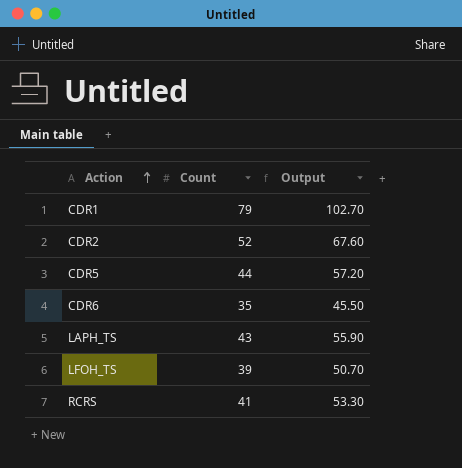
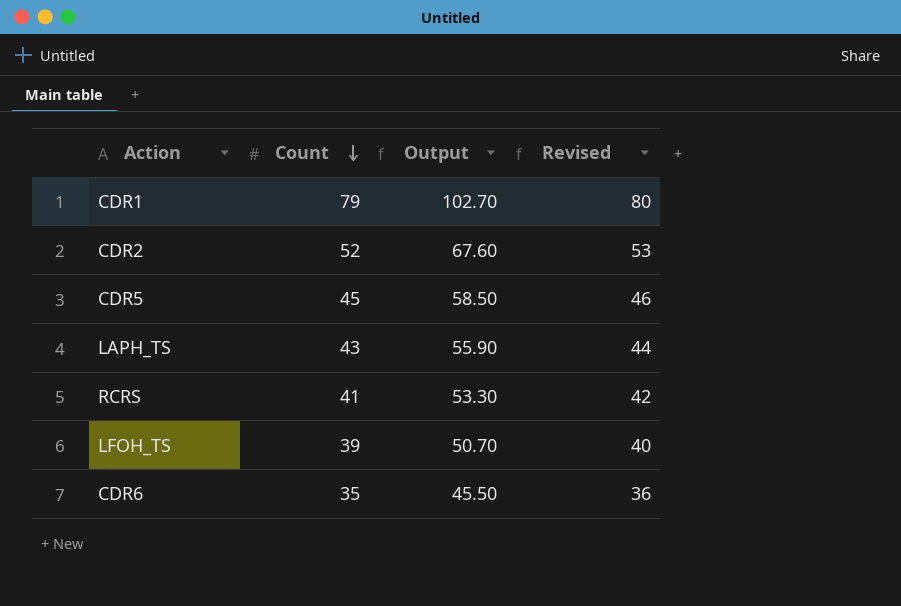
row order: Action ascending -> Count descending
column Revised | formula: none -> [Count] + 1
CDR5 | Count: 44 -> 45
CDR5 | Output: 57.20 -> 58.50

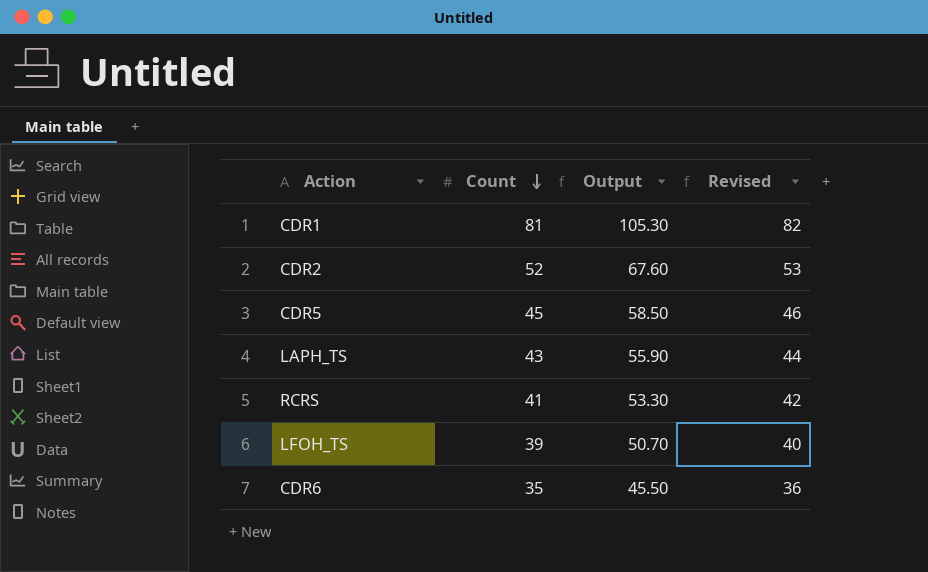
CDR1 | Count: 79 -> 81
CDR1 | Output: 102.70 -> 105.30
CDR1 | Revised: 80 -> 82

